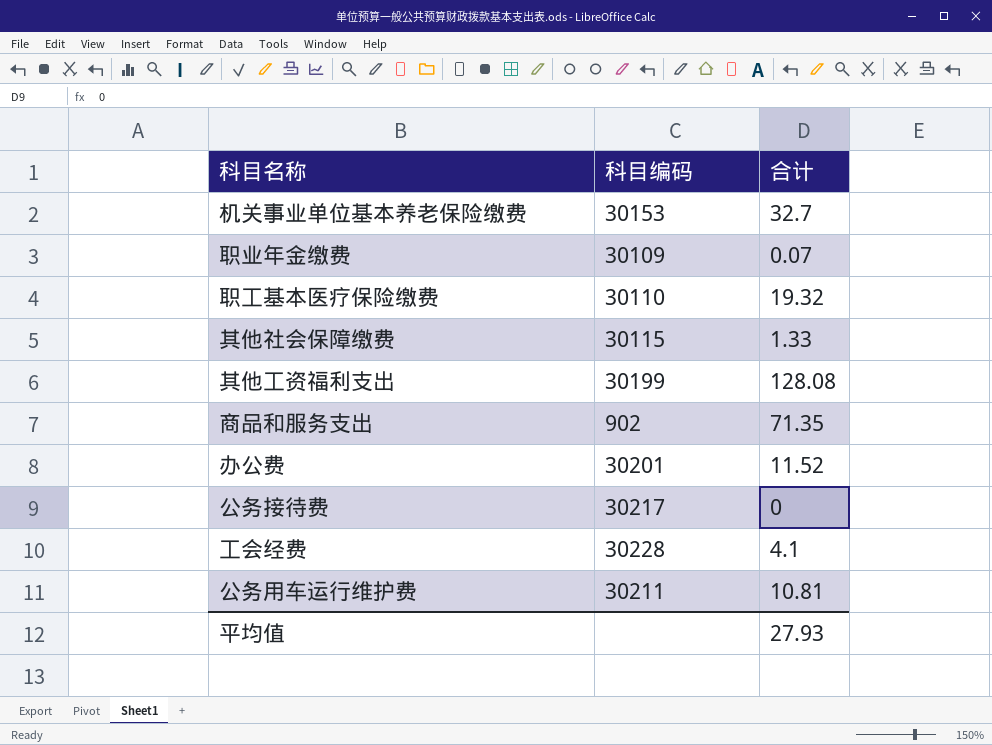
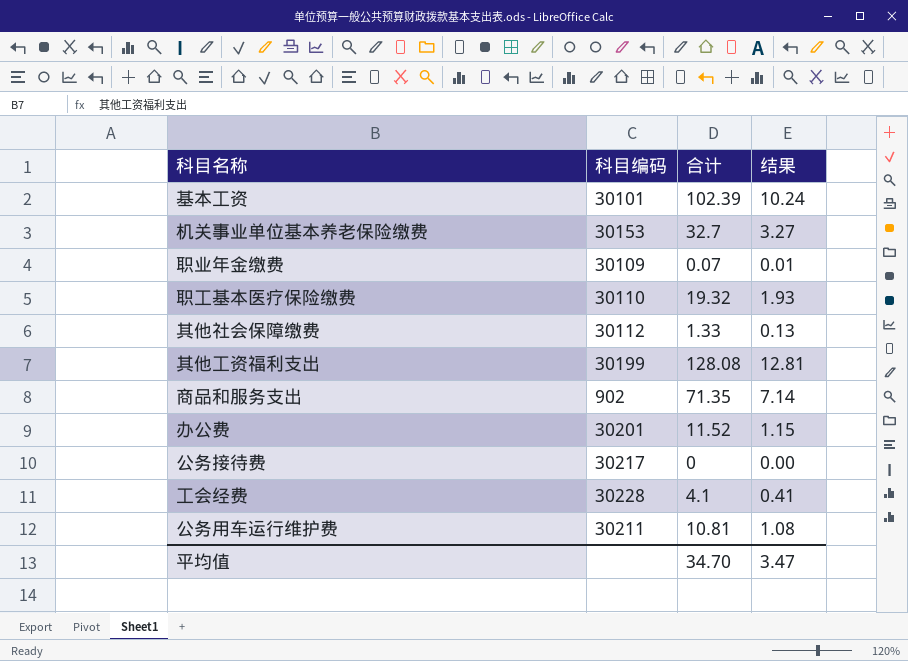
column 结果 | formula: none -> [合计] * 0.1
row 基本工资: none -> 30101 | 102.39 | 10.24
其他社会保障缴费 | 科目编码: 30115 -> 30112
平均值 | 合计: 27.93 -> 34.70

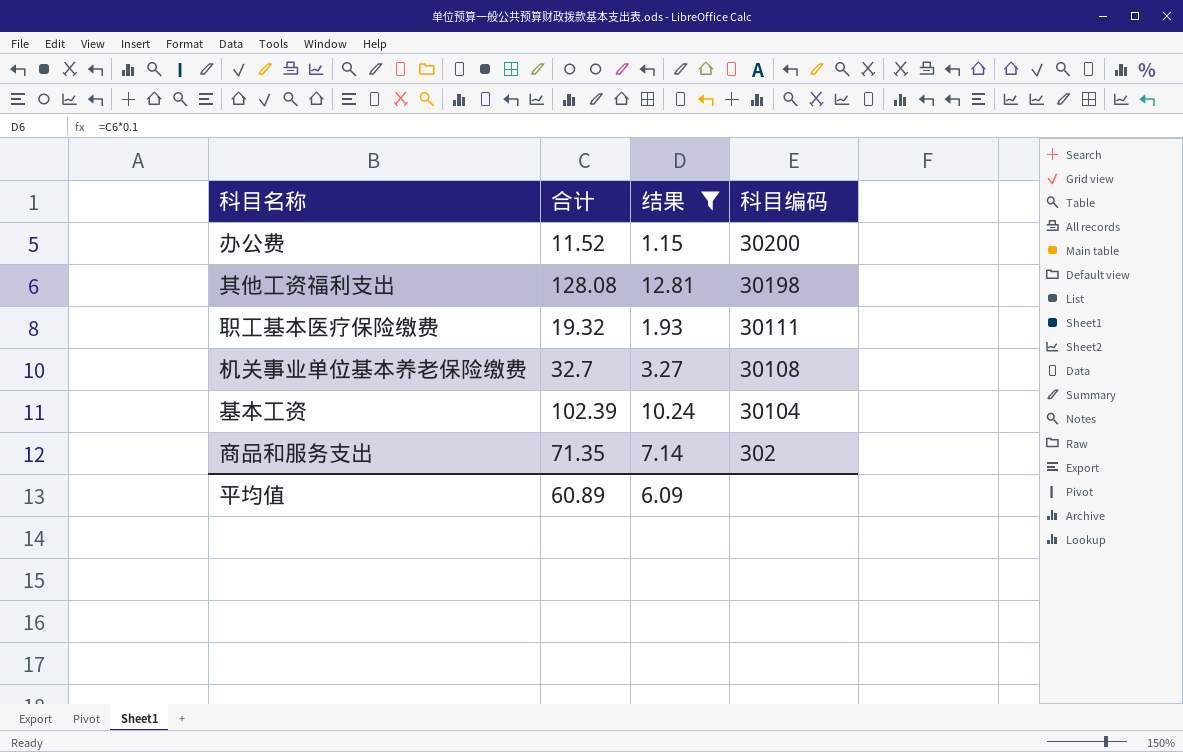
filter: none -> 结果 >= 1.15
row order: none -> 科目编码 descending
column 科目编码 | position: 2 -> 4
办公费 | 科目编码: 30201 -> 30200
其他工资福利支出 | 科目编码: 30199 -> 30198
职工基本医疗保险缴费 | 科目编码: 30110 -> 30111
机关事业单位基本养老保险缴费 | 科目编码: 30153 -> 30108
基本工资 | 科目编码: 30101 -> 30104
商品和服务支出 | 科目编码: 902 -> 302
平均值 | 合计: 34.70 -> 60.89
平均值 | 结果: 3.47 -> 6.09

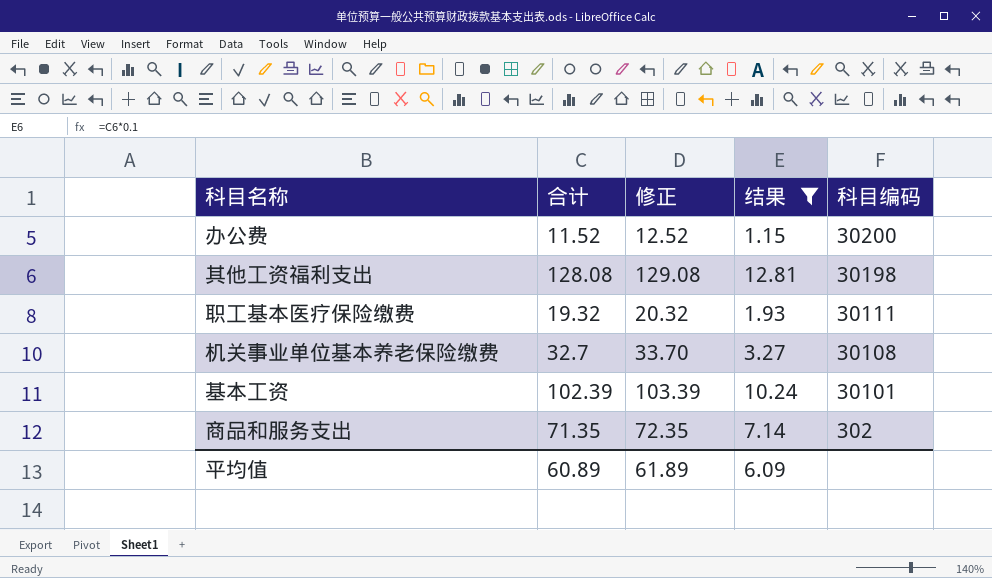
column 修正 | formula: none -> [合计] + 1
基本工资 | 科目编码: 30104 -> 30101

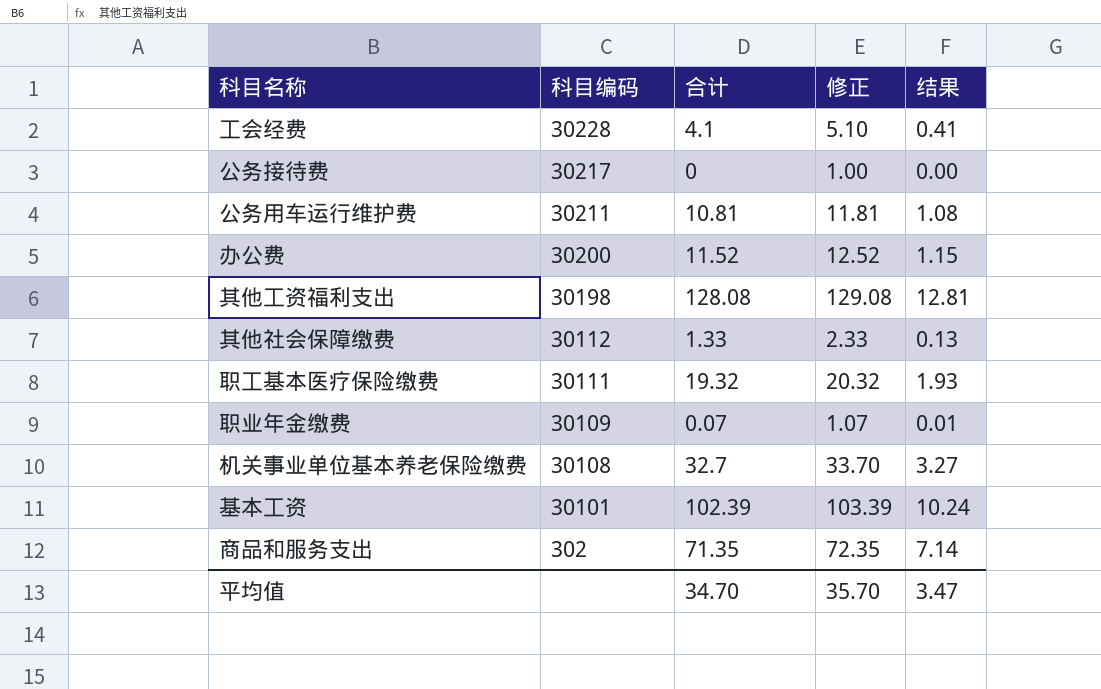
filter: 结果 >= 1.15 -> none
column 科目编码 | position: 5 -> 2
平均值 | 合计: 60.89 -> 34.70
平均值 | 修正: 61.89 -> 35.70
平均值 | 结果: 6.09 -> 3.47

